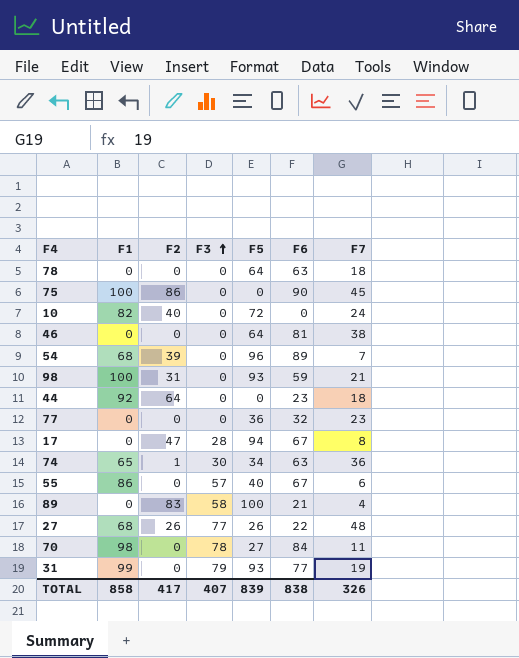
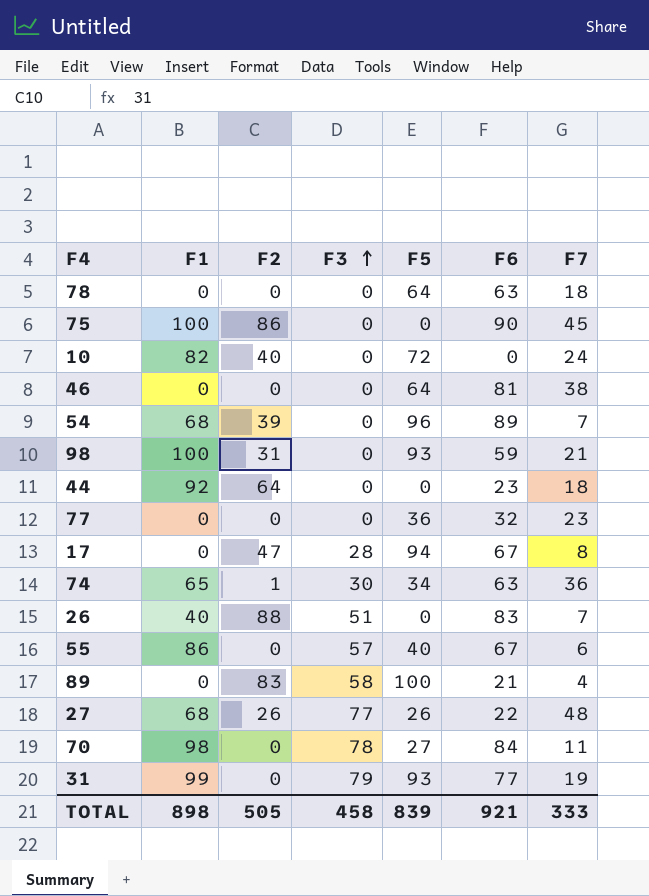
row 26: none -> 40 | 88 | 51 | 0 | 83 | 7
TOTAL | F1: 858 -> 898
TOTAL | F2: 417 -> 505
TOTAL | F3: 407 -> 458
TOTAL | F6: 838 -> 921
TOTAL | F7: 326 -> 333

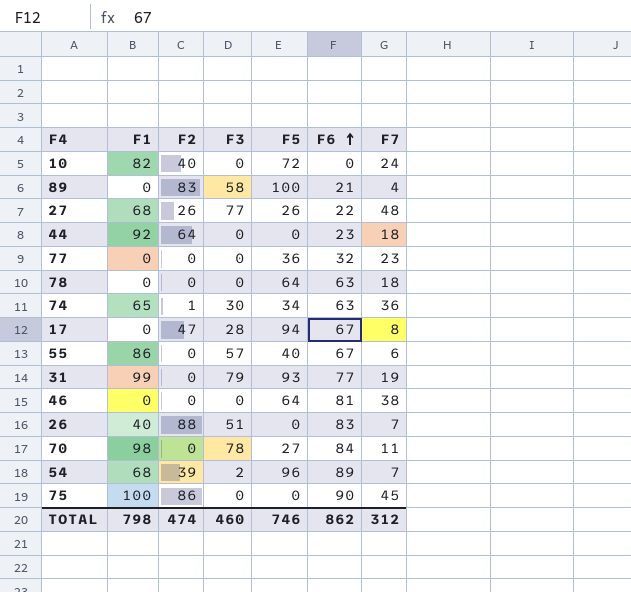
row order: F3 ascending -> F6 ascending
row 98: 100 | 31 | 0 | 93 | 59 | 21 -> none
54 | F3: 0 -> 2
TOTAL | F1: 898 -> 798
TOTAL | F2: 505 -> 474
TOTAL | F3: 458 -> 460
TOTAL | F5: 839 -> 746
TOTAL | F6: 921 -> 862
TOTAL | F7: 333 -> 312

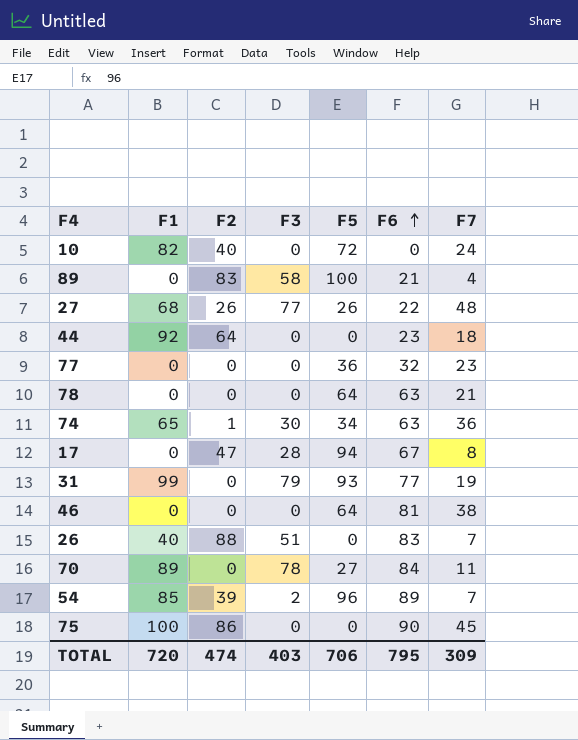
row 55: 86 | 0 | 57 | 40 | 67 | 6 -> none
78 | F7: 18 -> 21
70 | F1: 98 -> 89
54 | F1: 68 -> 85
TOTAL | F1: 798 -> 720
TOTAL | F3: 460 -> 403
TOTAL | F5: 746 -> 706
TOTAL | F6: 862 -> 795
TOTAL | F7: 312 -> 309

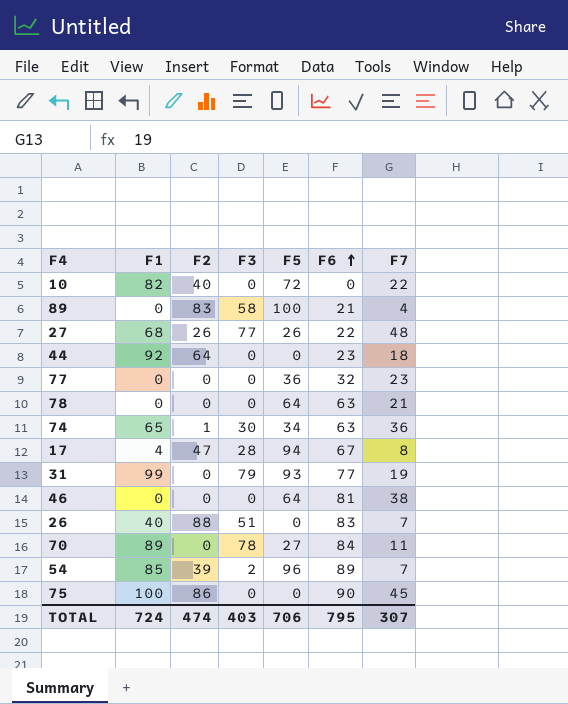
10 | F7: 24 -> 22
17 | F1: 0 -> 4
TOTAL | F1: 720 -> 724
TOTAL | F7: 309 -> 307

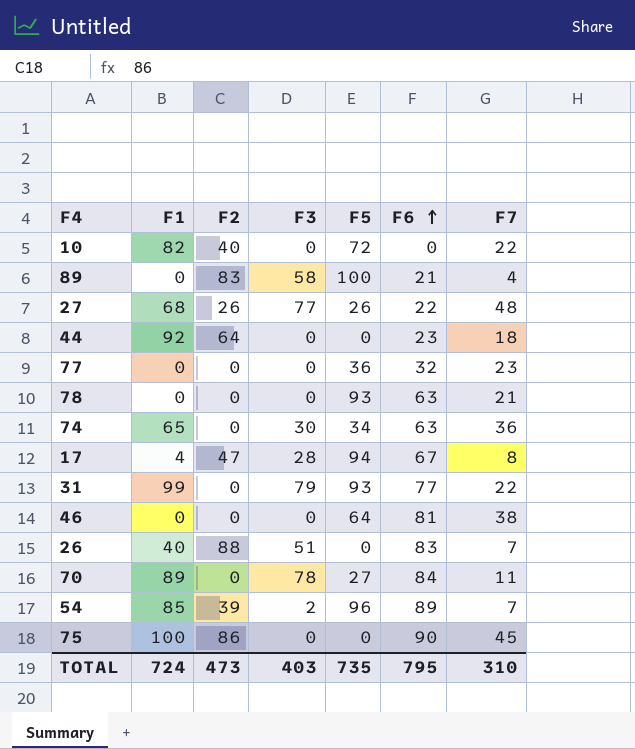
78 | F5: 64 -> 93
74 | F2: 1 -> 0
31 | F7: 19 -> 22
TOTAL | F2: 474 -> 473
TOTAL | F5: 706 -> 735
TOTAL | F7: 307 -> 310

